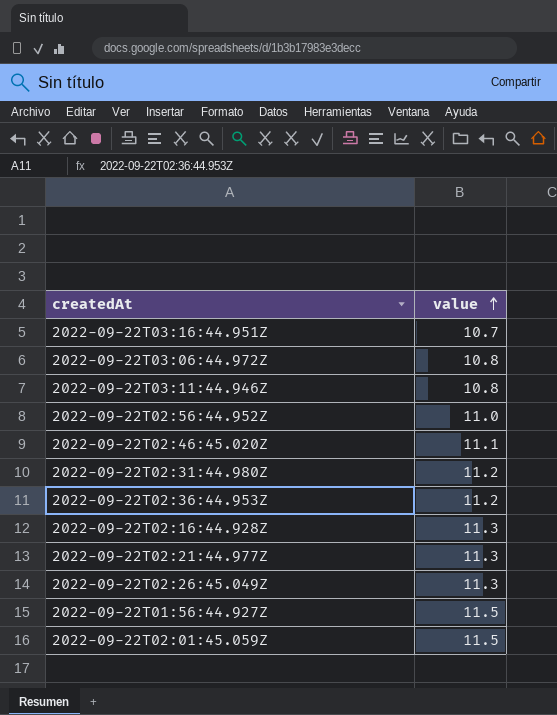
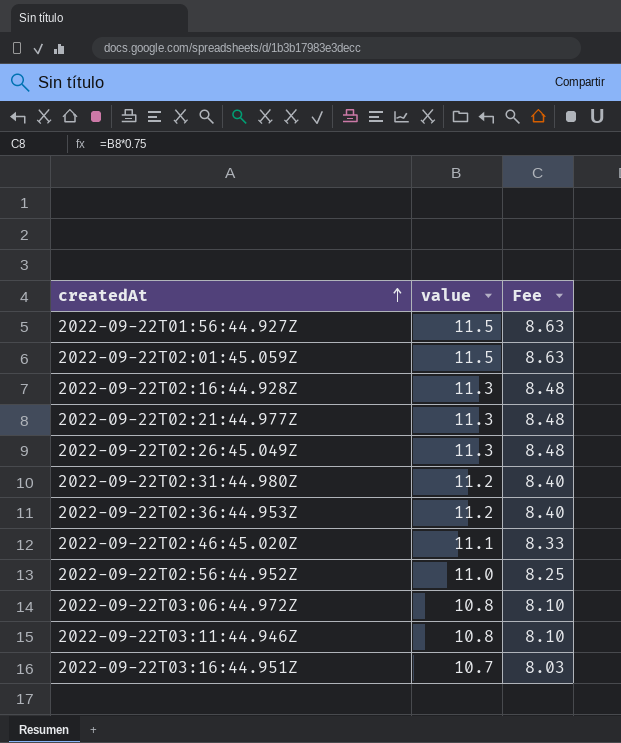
row order: value ascending -> createdAt ascending
column Fee | formula: none -> [value] * 0.75

